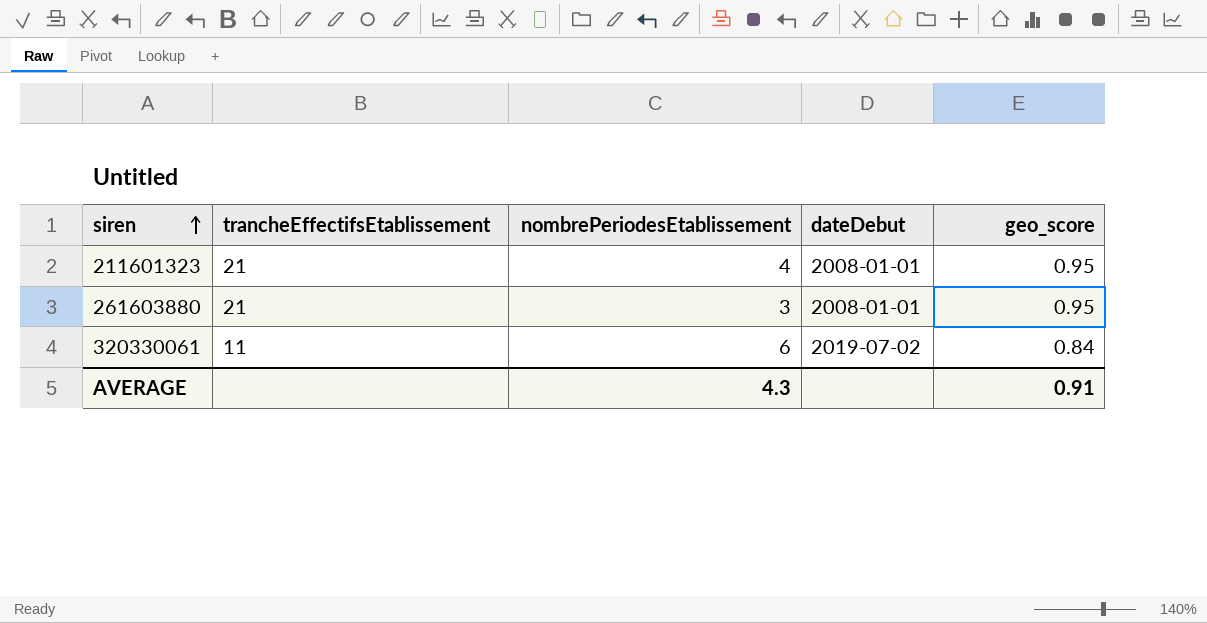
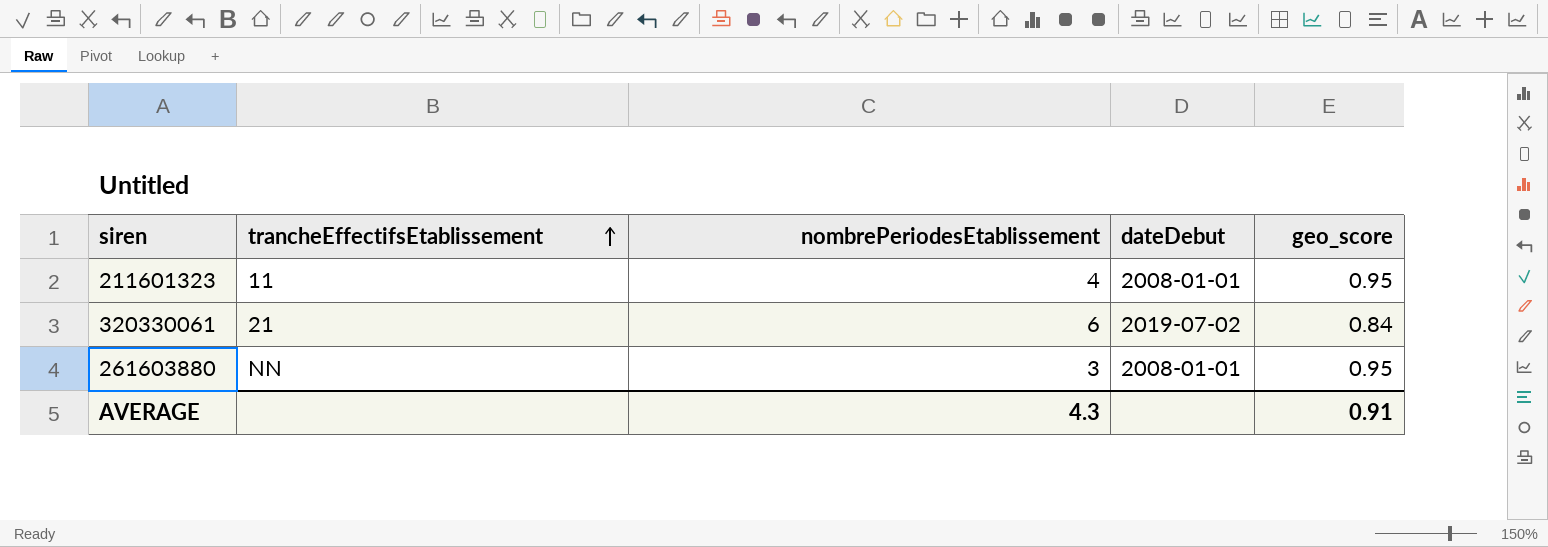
row order: siren ascending -> trancheEffectifsEtablissement ascending
211601323 | trancheEffectifsEtablissement: 21 -> 11
320330061 | trancheEffectifsEtablissement: 11 -> 21
261603880 | trancheEffectifsEtablissement: 21 -> NN

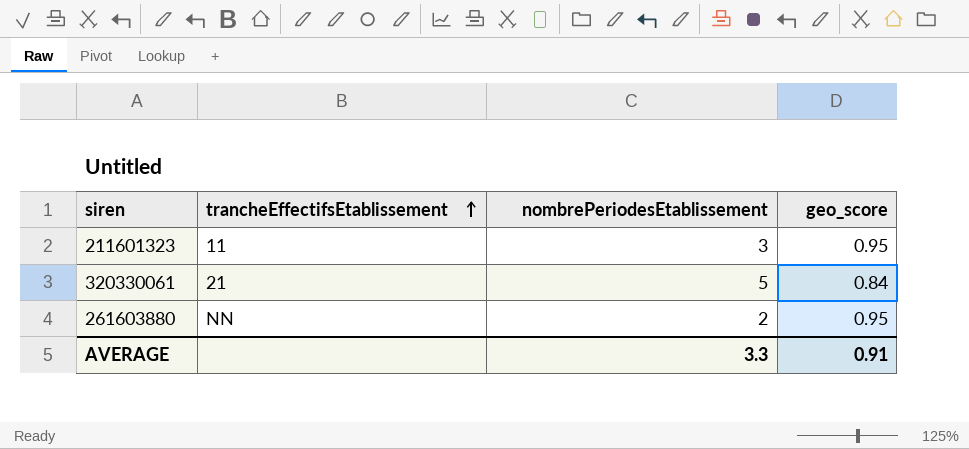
column dateDebut | position: 4 -> none
211601323 | nombrePeriodesEtablissement: 4 -> 3
320330061 | nombrePeriodesEtablissement: 6 -> 5
261603880 | nombrePeriodesEtablissement: 3 -> 2
AVERAGE | nombrePeriodesEtablissement: 4.3 -> 3.3

